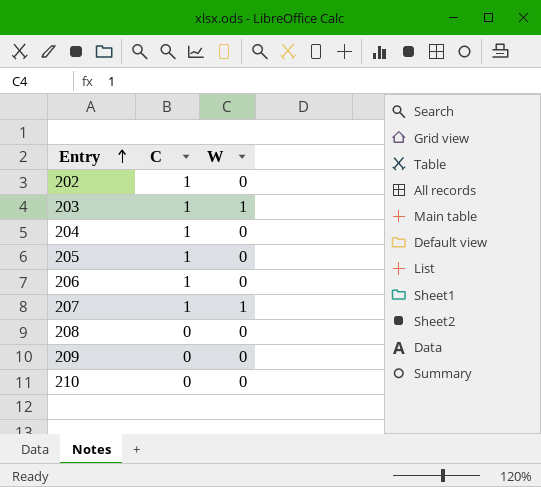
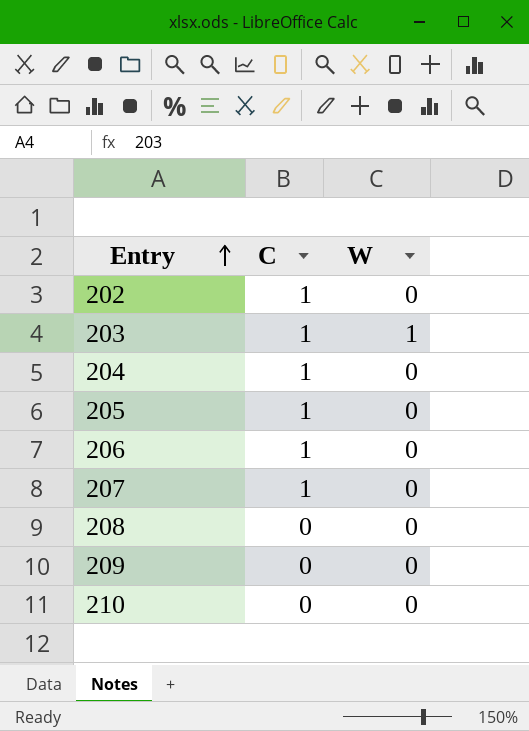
207 | W: 1 -> 0

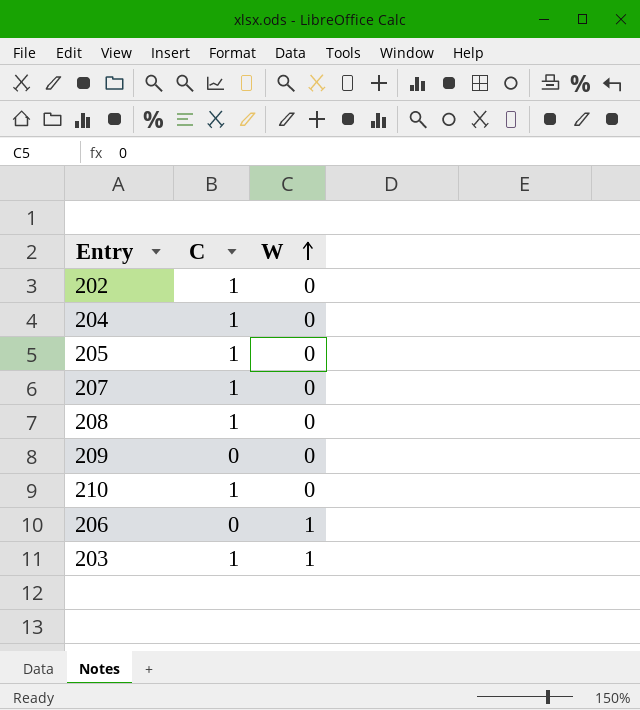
row order: Entry ascending -> W ascending
208 | C: 0 -> 1
210 | C: 0 -> 1
206 | C: 1 -> 0
206 | W: 0 -> 1

